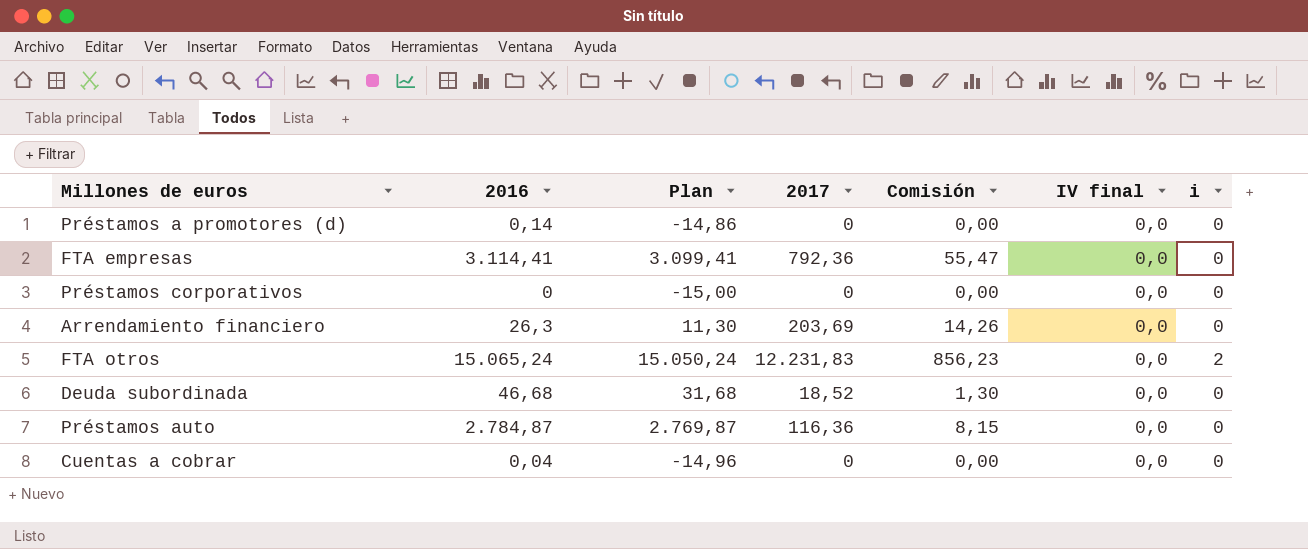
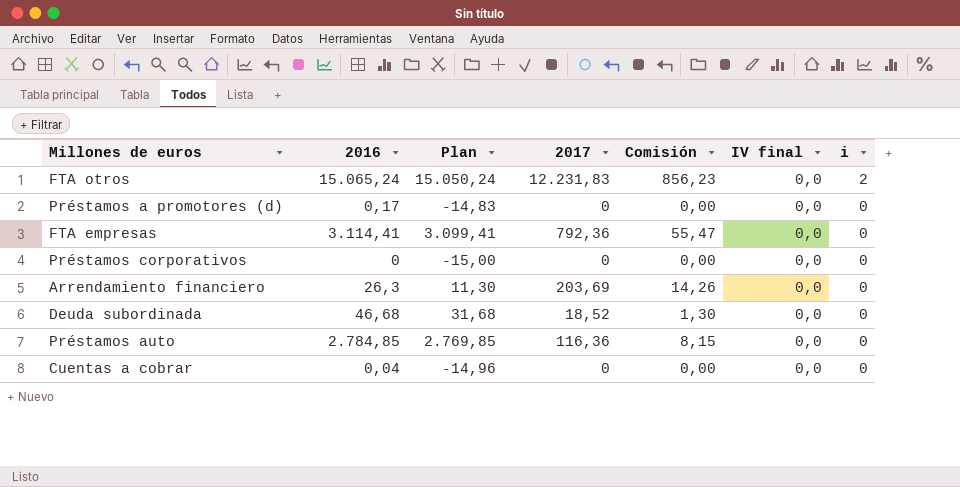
row order: none -> i descending
Préstamos a promotores (d) | 2016: 0,14 -> 0,17
Préstamos a promotores (d) | Plan: -14,86 -> -14,83
Préstamos auto | 2016: 2.784,87 -> 2.784,85
Préstamos auto | Plan: 2.769,87 -> 2.769,85

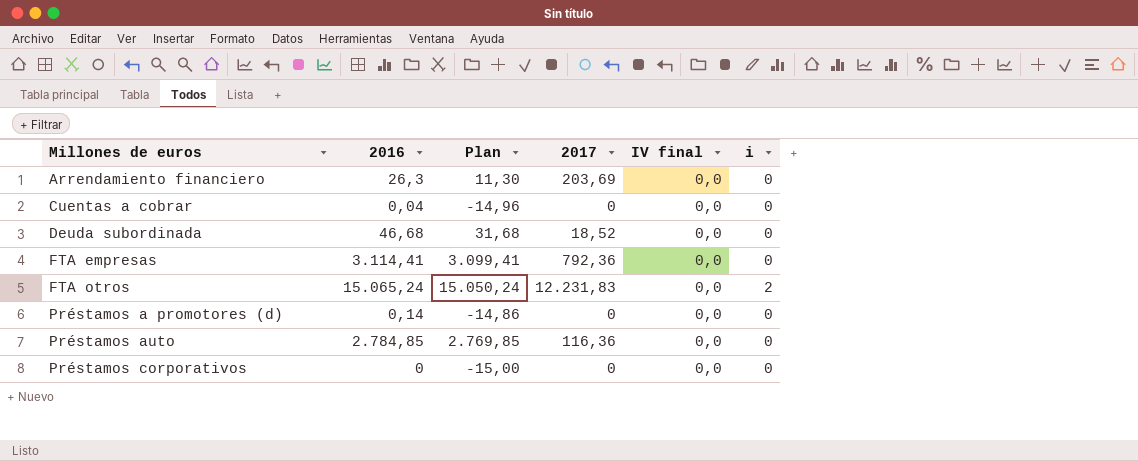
row order: i descending -> Millones de euros ascending
column Comisión | formula: [2017] * 0,07 -> none
Préstamos a promotores (d) | 2016: 0,17 -> 0,14
Préstamos a promotores (d) | Plan: -14,83 -> -14,86

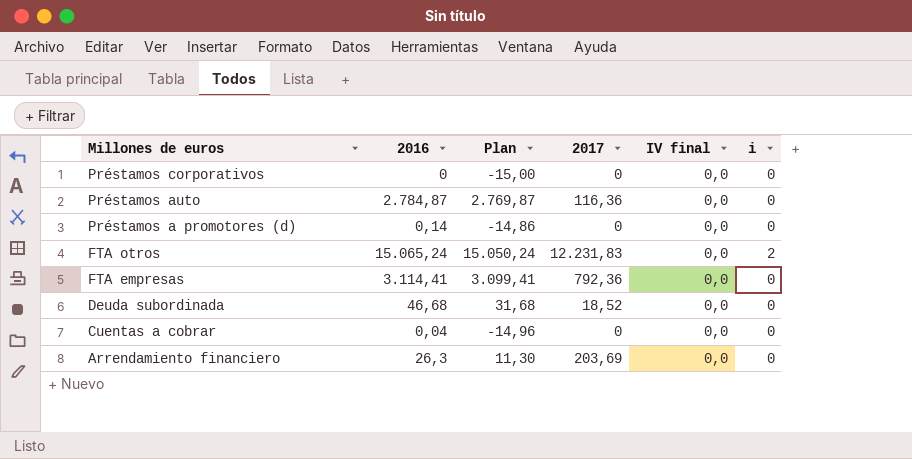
row order: Millones de euros ascending -> Millones de euros descending
Préstamos auto | 2016: 2.784,85 -> 2.784,87
Préstamos auto | Plan: 2.769,85 -> 2.769,87

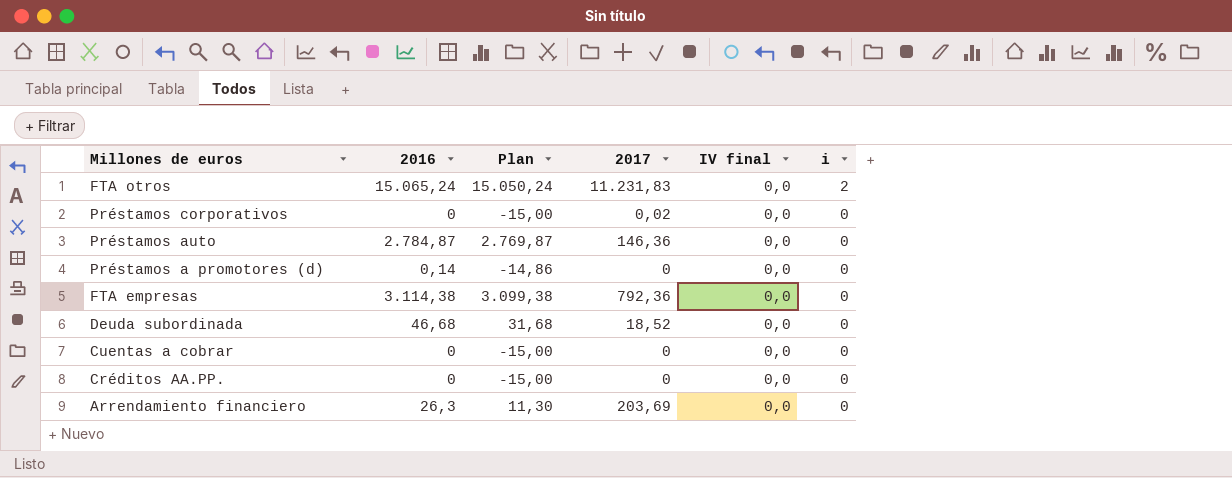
row order: Millones de euros descending -> i descending
FTA otros | 2017: 12.231,83 -> 11.231,83
Préstamos corporativos | 2017: 0 -> 0,02
Préstamos auto | 2017: 116,36 -> 146,36
FTA empresas | 2016: 3.114,41 -> 3.114,38
FTA empresas | Plan: 3.099,41 -> 3.099,38
Cuentas a cobrar | 2016: 0,04 -> 0
Cuentas a cobrar | Plan: -14,96 -> -15,00
row Créditos AA.PP.: none -> 0 | -15,00 | 0 | 0,0 | 0

